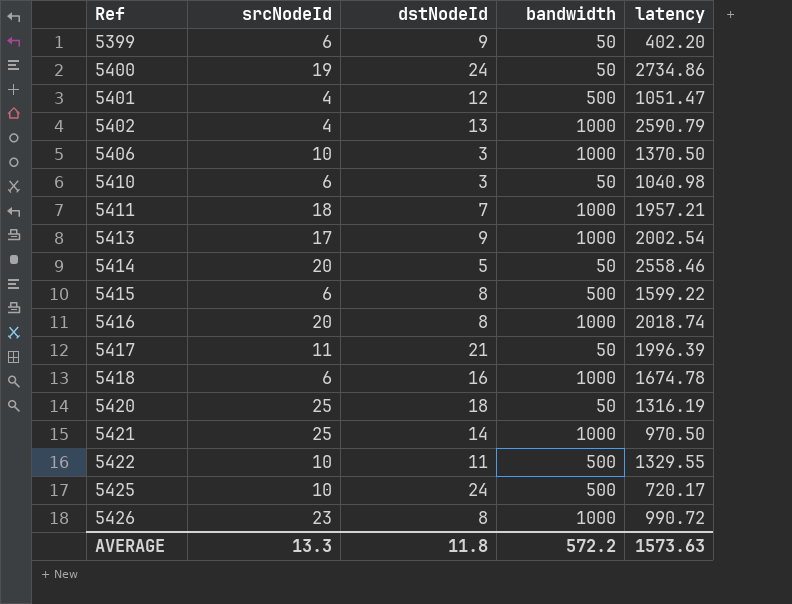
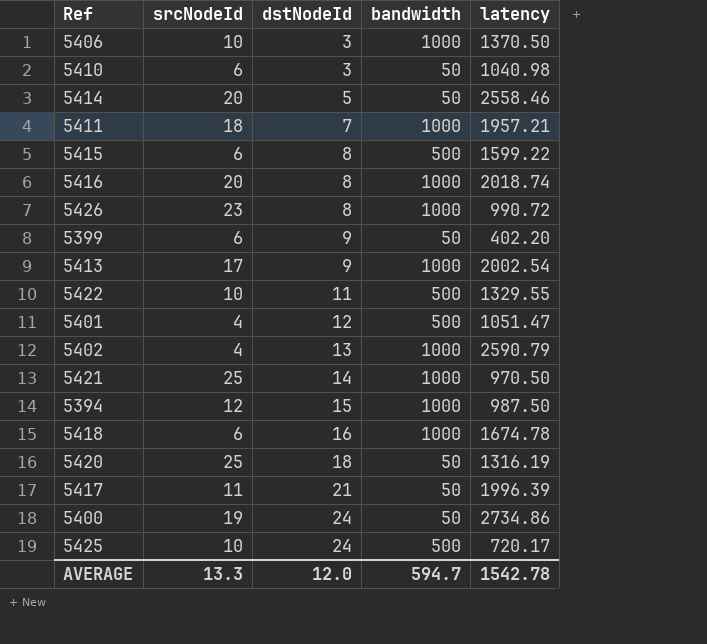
row order: Ref ascending -> dstNodeId ascending
row 5394: none -> 12 | 15 | 1000 | 987.50
AVERAGE | dstNodeId: 11.8 -> 12.0
AVERAGE | bandwidth: 572.2 -> 594.7
AVERAGE | latency: 1573.63 -> 1542.78

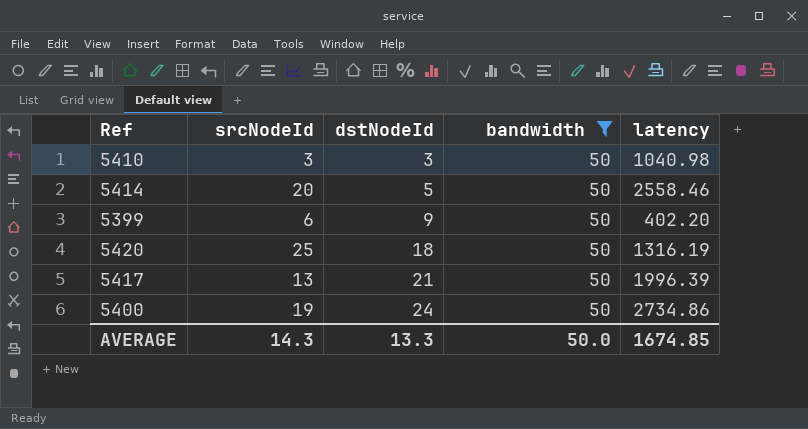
filter: none -> bandwidth = 50
5410 | srcNodeId: 6 -> 3
5417 | srcNodeId: 11 -> 13
AVERAGE | srcNodeId: 13.3 -> 14.3
AVERAGE | dstNodeId: 12.0 -> 13.3
AVERAGE | bandwidth: 594.7 -> 50.0
AVERAGE | latency: 1542.78 -> 1674.85

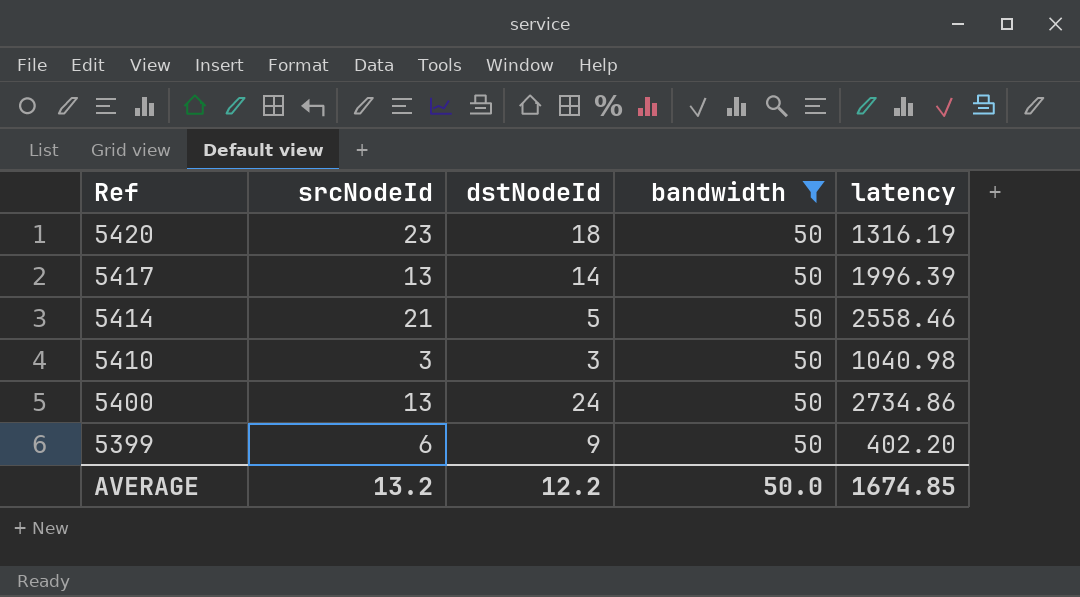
row order: dstNodeId ascending -> Ref descending
5420 | srcNodeId: 25 -> 23
5417 | dstNodeId: 21 -> 14
5414 | srcNodeId: 20 -> 21
5400 | srcNodeId: 19 -> 13
AVERAGE | srcNodeId: 14.3 -> 13.2
AVERAGE | dstNodeId: 13.3 -> 12.2

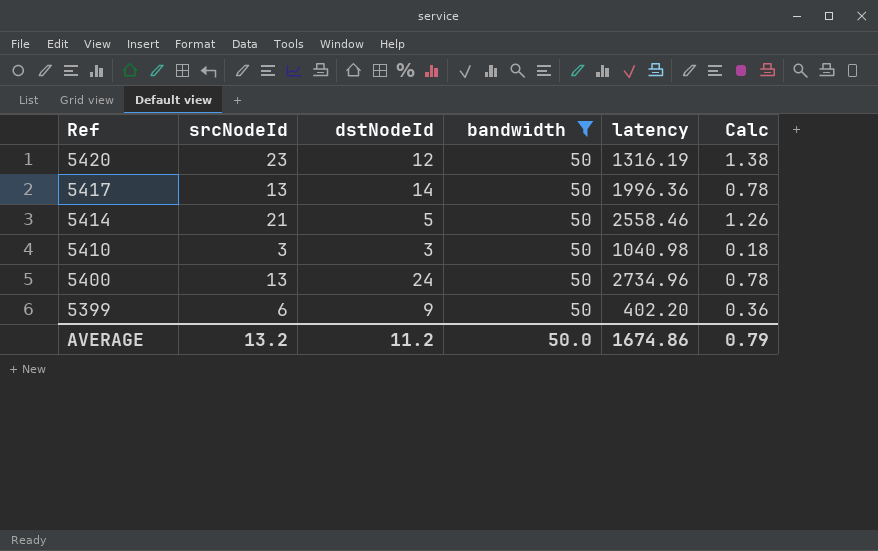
column Calc | formula: none -> [srcNodeId] * 0.06
5420 | dstNodeId: 18 -> 12
5417 | latency: 1996.39 -> 1996.36
5400 | latency: 2734.86 -> 2734.96
AVERAGE | dstNodeId: 12.2 -> 11.2
AVERAGE | latency: 1674.85 -> 1674.86

